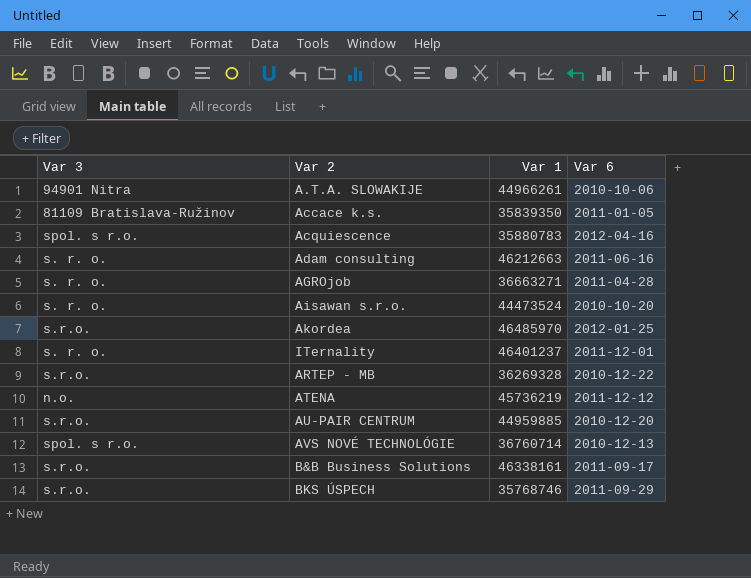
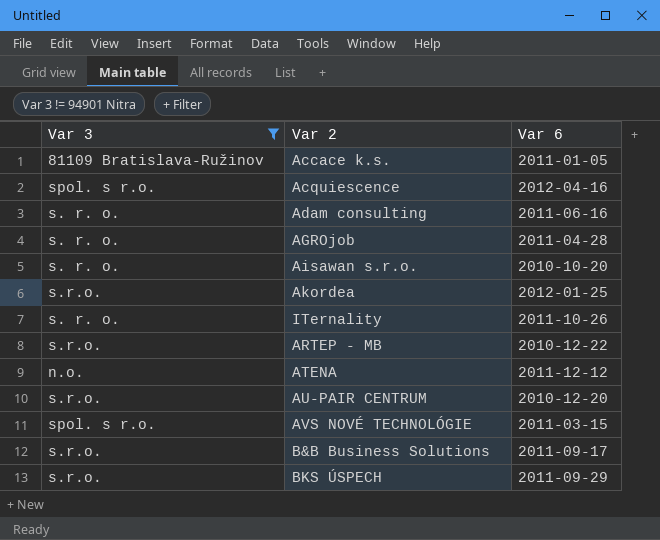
filter: none -> Var 3 != 94901 Nitra
column Var 1 | position: 3 -> none
ITernality | Var 6: 2011-12-01 -> 2011-10-26
AVS NOVÉ TECHNOLÓGIE | Var 6: 2010-12-13 -> 2011-03-15

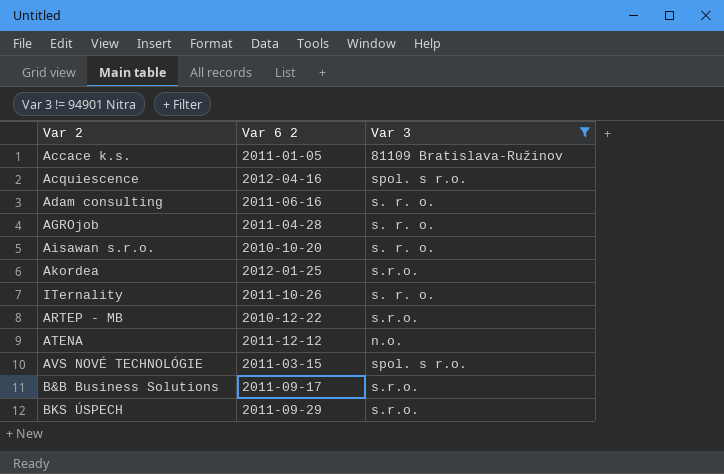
column name: Var 6 -> Var 6 2
column Var 3 | position: 1 -> 3
row AU-PAIR CENTRUM: s.r.o. | 2010-12-20 -> none

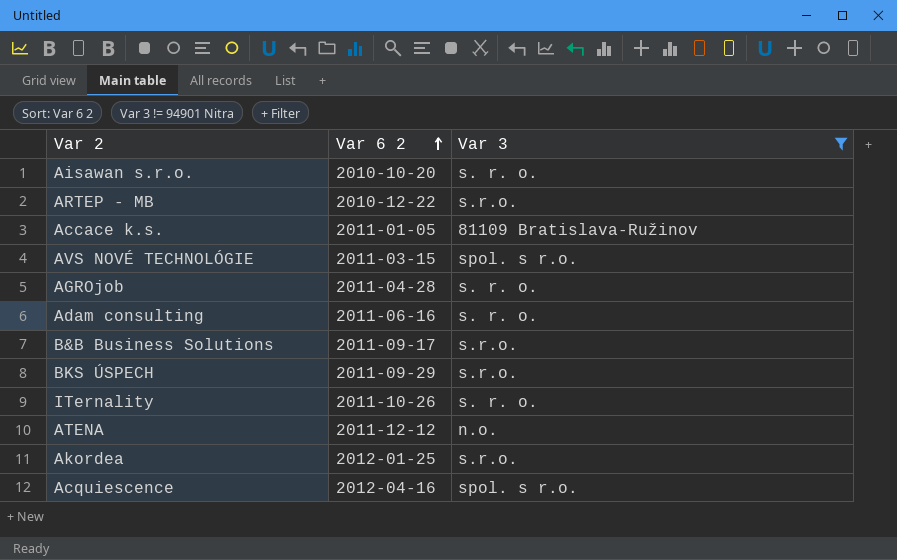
row order: none -> Var 6 2 ascending

